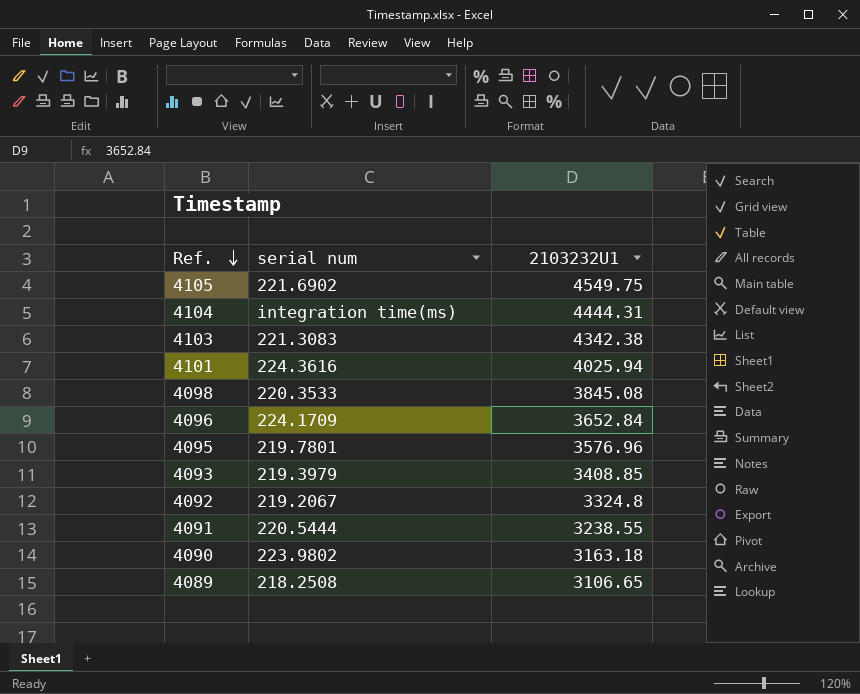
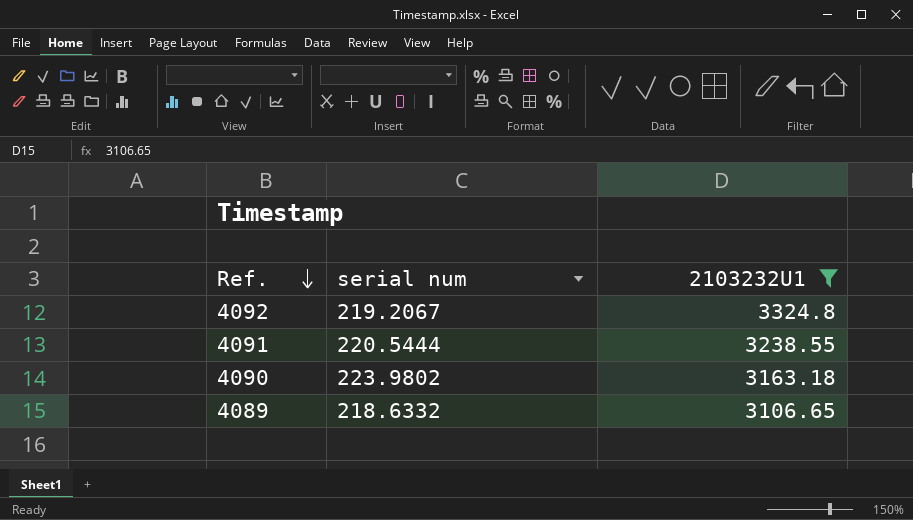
filter: none -> 2103232U1 <= 3324.8
4089 | serial num: 218.2508 -> 218.6332

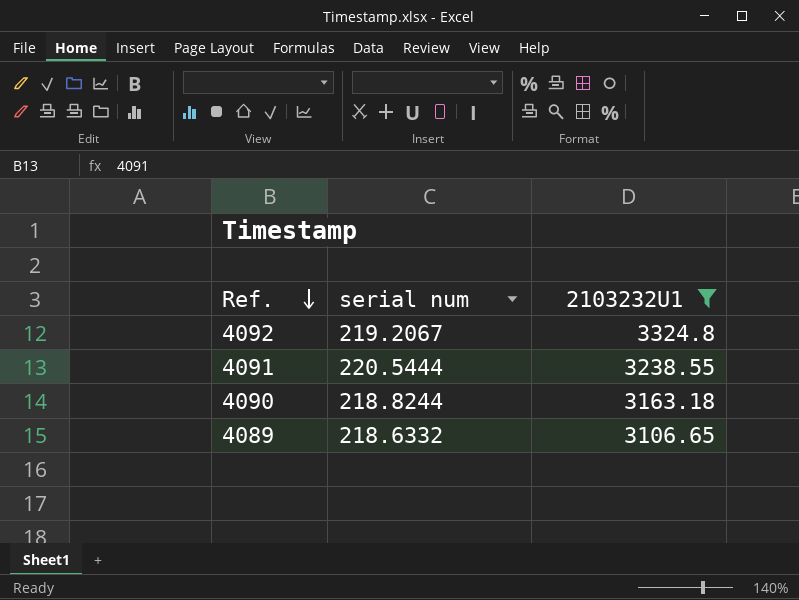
4090 | serial num: 223.9802 -> 218.8244

